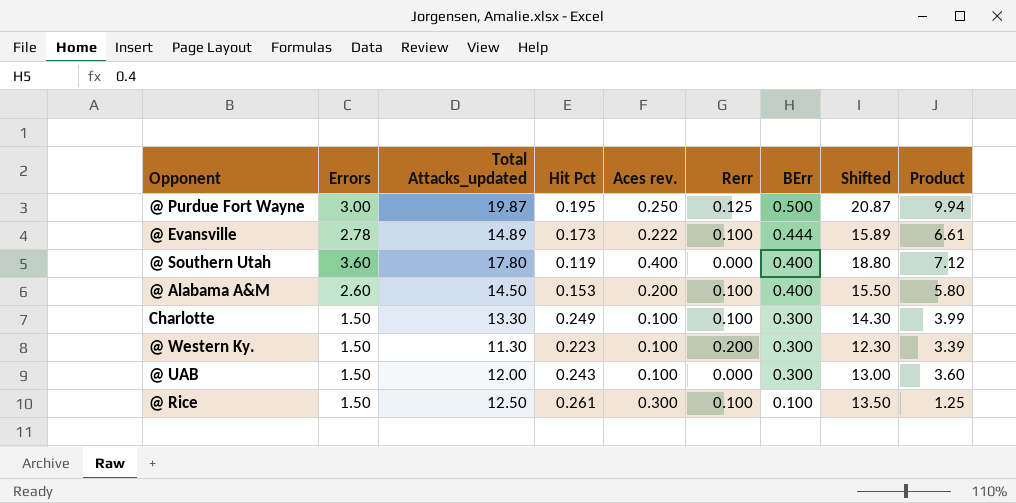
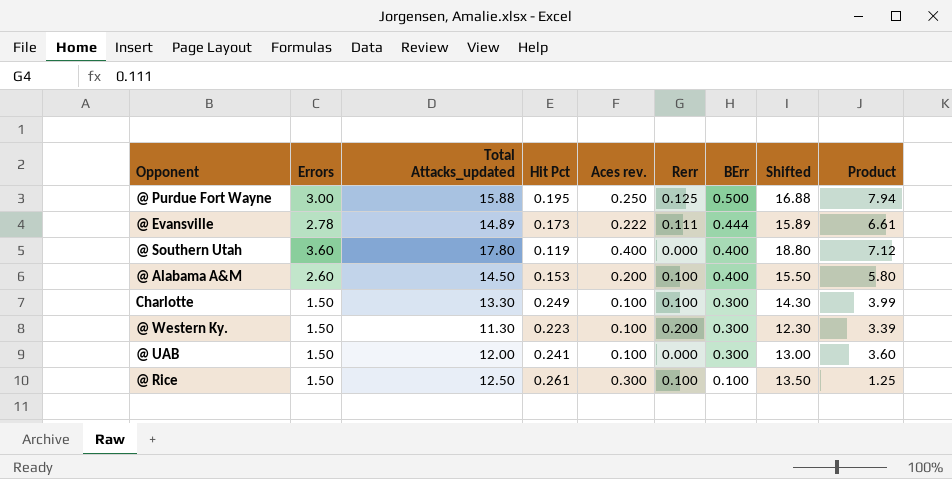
@ Purdue Fort Wayne | Total Attacks_updated: 19.87 -> 15.88
@ Purdue Fort Wayne | Shifted: 20.87 -> 16.88
@ Purdue Fort Wayne | Product: 9.94 -> 7.94
@ Evansville | Rerr: 0.100 -> 0.111
@ UAB | Hit Pct: 0.243 -> 0.241

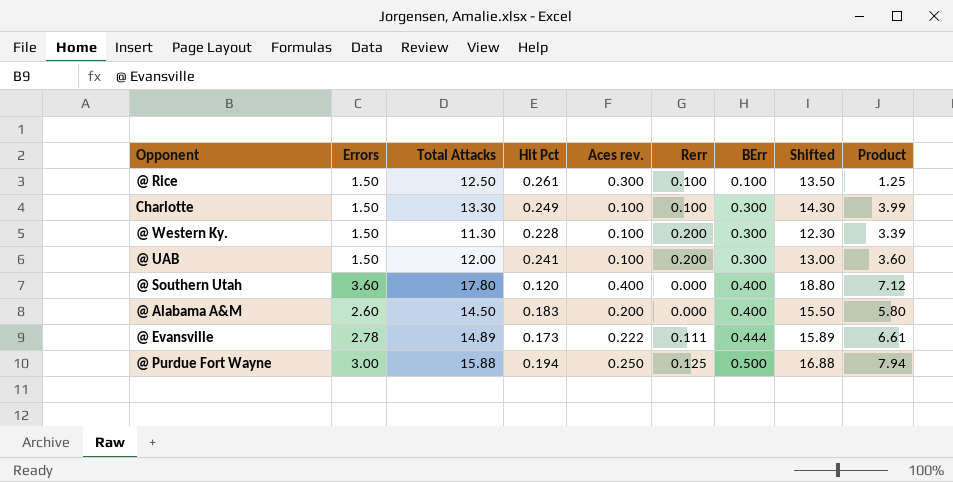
row order: BErr descending -> BErr ascending
column name: Total Attacks_updated -> Total Attacks
@ Western Ky. | Hit Pct: 0.223 -> 0.228
@ UAB | Rerr: 0.000 -> 0.200
@ Southern Utah | Hit Pct: 0.119 -> 0.120
@ Alabama A&M | Hit Pct: 0.153 -> 0.183
@ Alabama A&M | Rerr: 0.100 -> 0.000
@ Purdue Fort Wayne | Hit Pct: 0.195 -> 0.194

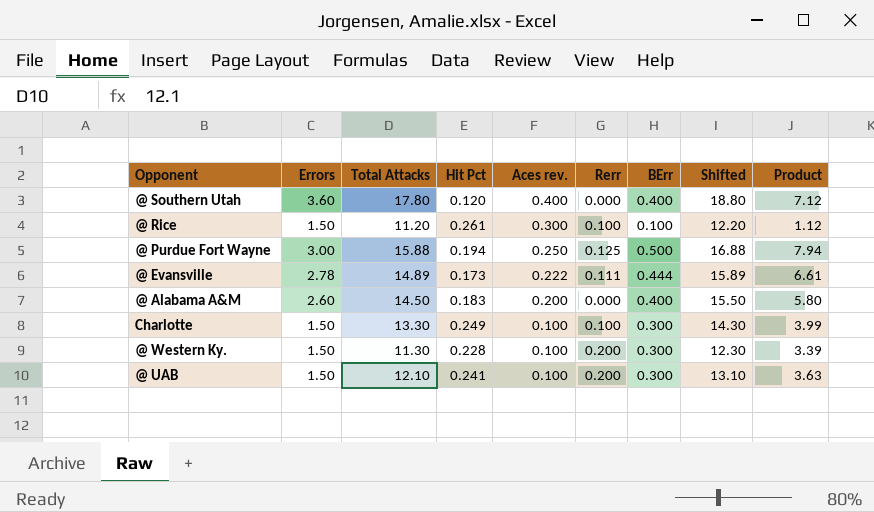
row order: BErr ascending -> Aces rev. descending
@ Rice | Total Attacks: 12.50 -> 11.20
@ Rice | Shifted: 13.50 -> 12.20
@ Rice | Product: 1.25 -> 1.12
@ UAB | Total Attacks: 12.00 -> 12.10
@ UAB | Shifted: 13.00 -> 13.10
@ UAB | Product: 3.60 -> 3.63

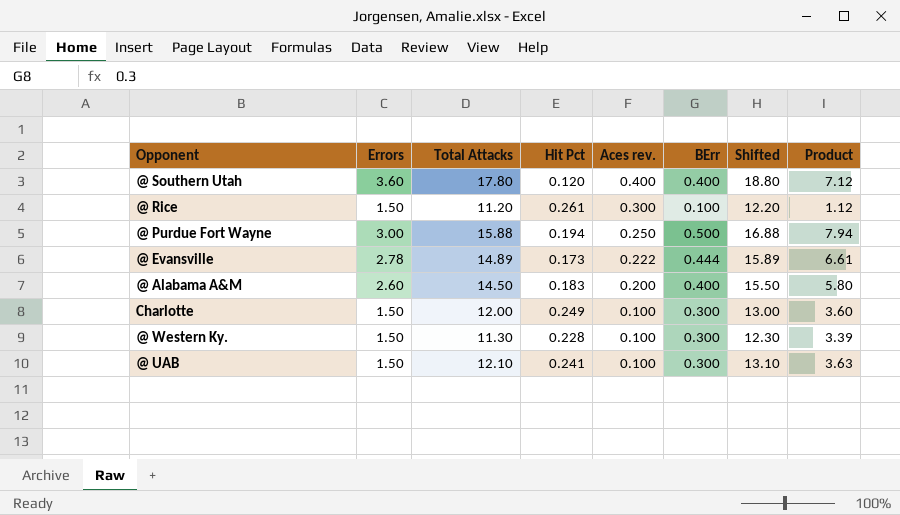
column Rerr | position: 6 -> none
Charlotte | Total Attacks: 13.30 -> 12.00
Charlotte | Shifted: 14.30 -> 13.00
Charlotte | Product: 3.99 -> 3.60

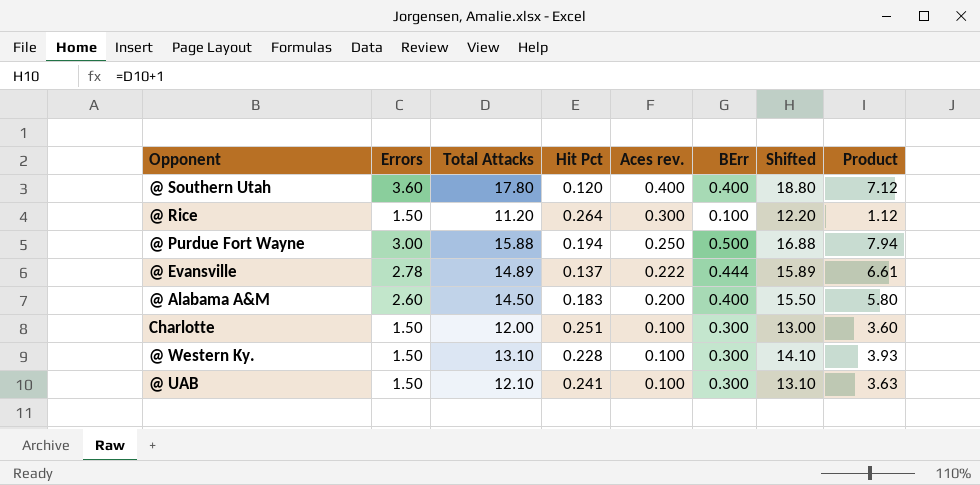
@ Rice | Hit Pct: 0.261 -> 0.264
@ Evansville | Hit Pct: 0.173 -> 0.137
Charlotte | Hit Pct: 0.249 -> 0.251
@ Western Ky. | Total Attacks: 11.30 -> 13.10
@ Western Ky. | Shifted: 12.30 -> 14.10
@ Western Ky. | Product: 3.39 -> 3.93

